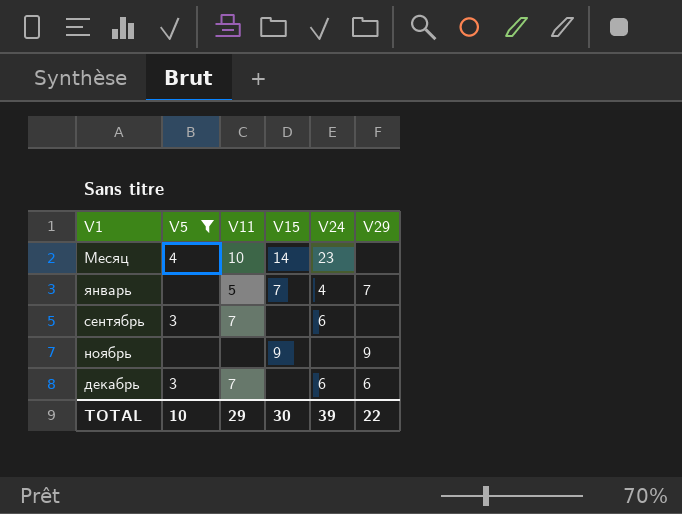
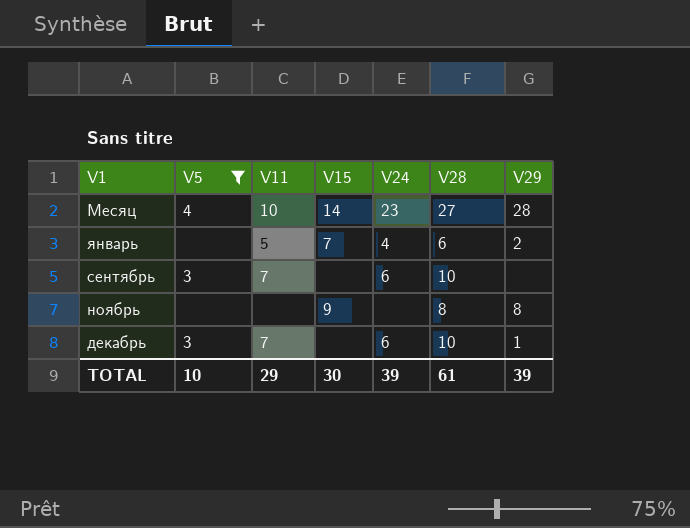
column V28 | position: none -> 6
Месяц | V29: none -> 28
январь | V29: 7 -> 2
ноябрь | V29: 9 -> 8
декабрь | V29: 6 -> 1
TOTAL | V29: 22 -> 39

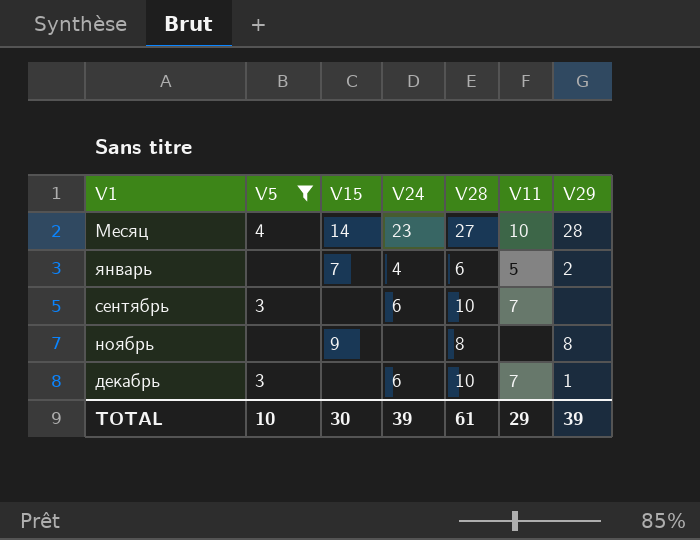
column V11 | position: 3 -> 6

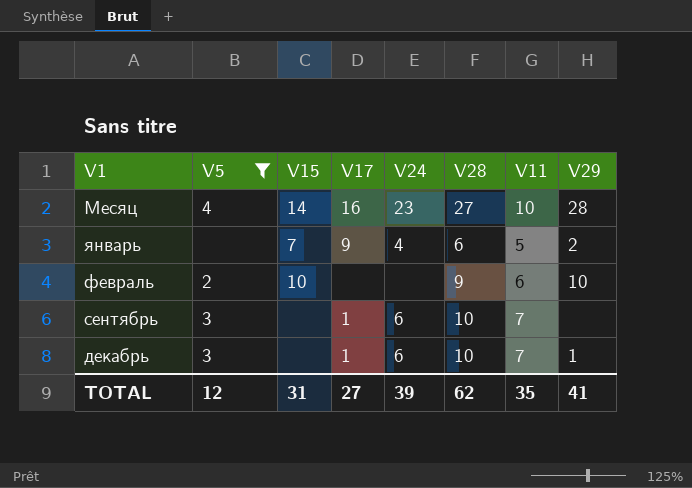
column V17 | position: none -> 4
row ноябрь: none | 9 | none | 8 | none | 8 -> none
row февраль: none -> 2 | 10 | none | none | 9 | 6 | 10
TOTAL | V5: 10 -> 12
TOTAL | V15: 30 -> 31
TOTAL | V28: 61 -> 62
TOTAL | V11: 29 -> 35
TOTAL | V29: 39 -> 41

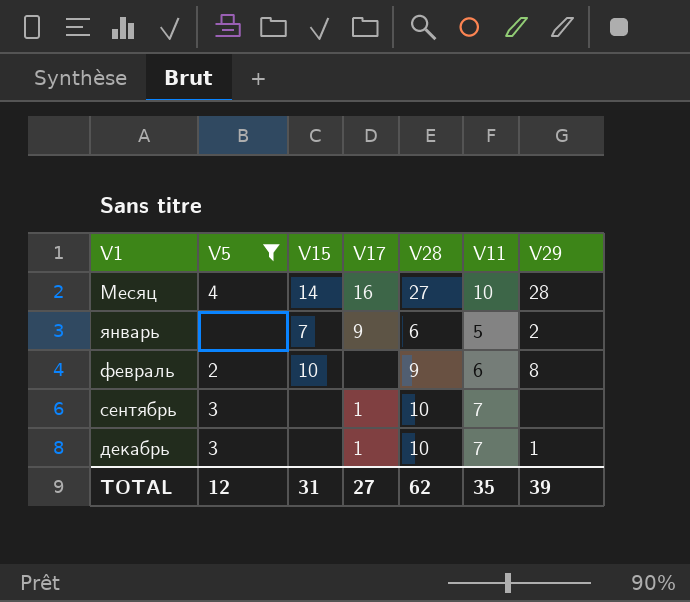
column V24 | position: 5 -> none
февраль | V29: 10 -> 8
TOTAL | V29: 41 -> 39

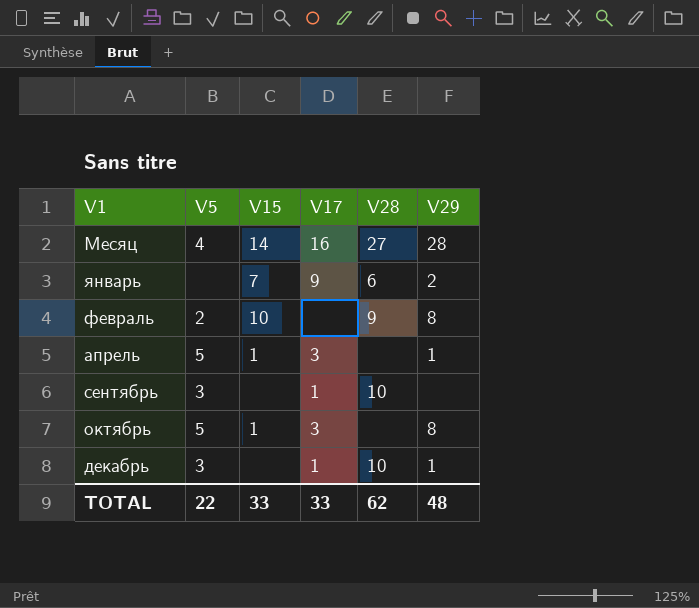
filter: V5 != 5 -> none
column V11 | position: 6 -> none
TOTAL | V5: 12 -> 22
TOTAL | V15: 31 -> 33
TOTAL | V17: 27 -> 33
TOTAL | V29: 39 -> 48

